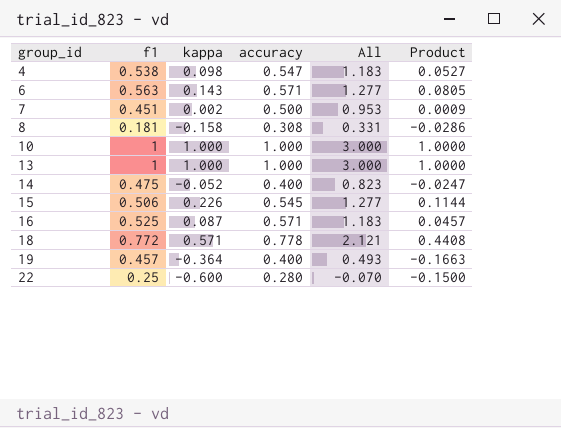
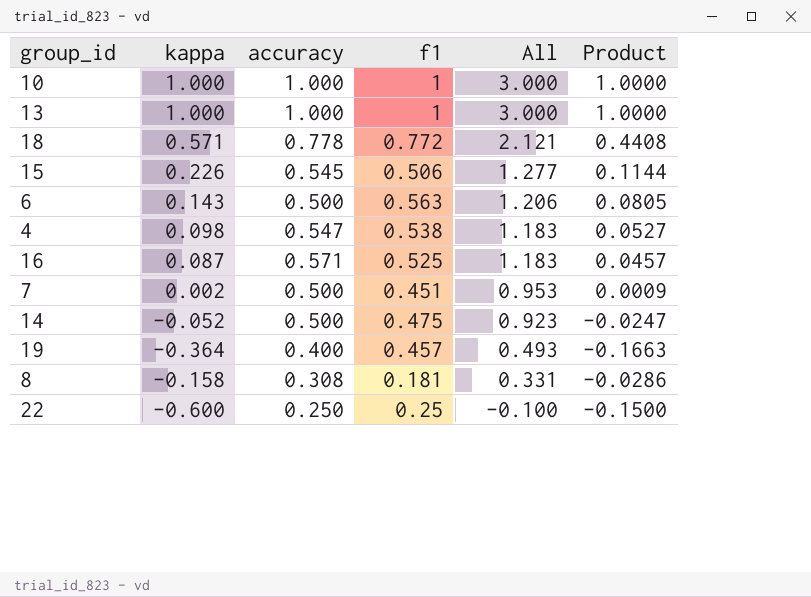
row order: group_id ascending -> All descending
column f1 | position: 2 -> 4
6 | accuracy: 0.571 -> 0.500
6 | All: 1.277 -> 1.206
14 | accuracy: 0.400 -> 0.500
14 | All: 0.823 -> 0.923
22 | accuracy: 0.280 -> 0.250
22 | All: -0.070 -> -0.100

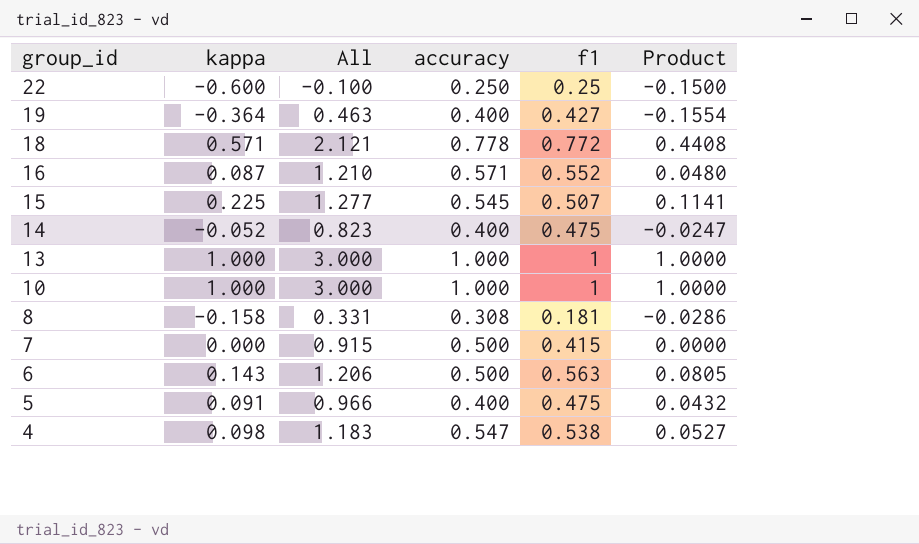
row order: All descending -> group_id descending
column All | position: 5 -> 3
19 | All: 0.493 -> 0.463
19 | f1: 0.457 -> 0.427
19 | Product: -0.1663 -> -0.1554
16 | All: 1.183 -> 1.210
16 | f1: 0.525 -> 0.552
16 | Product: 0.0457 -> 0.0480
15 | kappa: 0.226 -> 0.225
15 | f1: 0.506 -> 0.507
15 | Product: 0.1144 -> 0.1141
14 | All: 0.923 -> 0.823
14 | accuracy: 0.500 -> 0.400
7 | kappa: 0.002 -> 0.000
7 | All: 0.953 -> 0.915
7 | f1: 0.451 -> 0.415
7 | Product: 0.0009 -> 0.0000
row 5: none -> 0.091 | 0.966 | 0.400 | 0.475 | 0.0432

